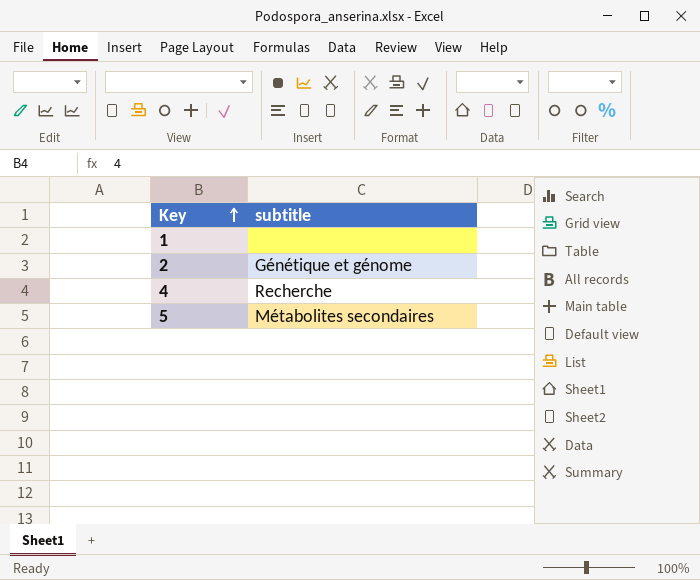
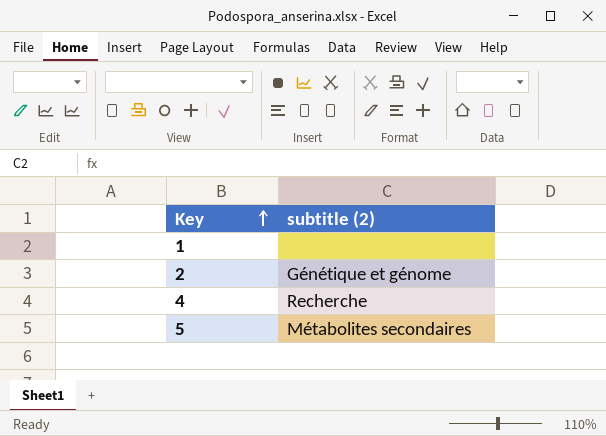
column name: subtitle -> subtitle (2)

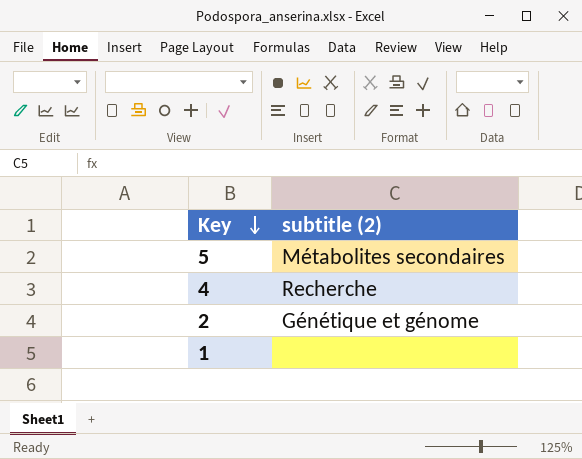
row order: Key ascending -> Key descending

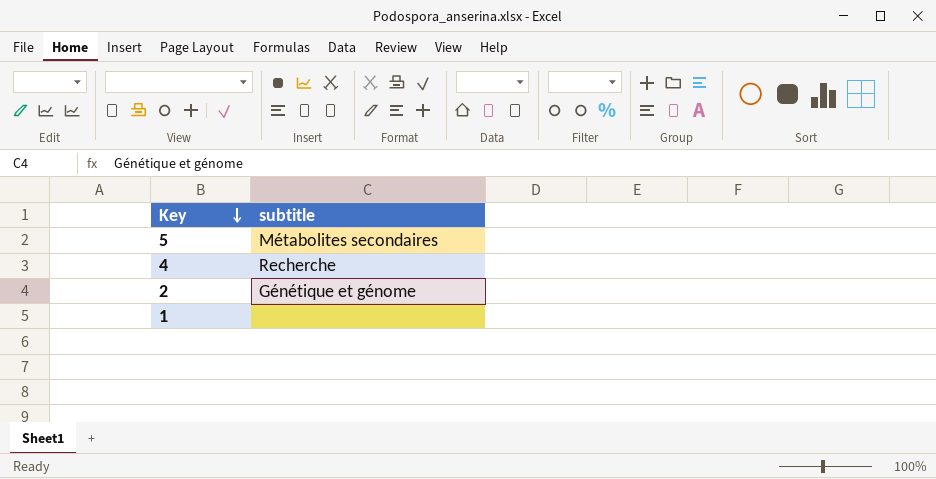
column name: subtitle (2) -> subtitle

